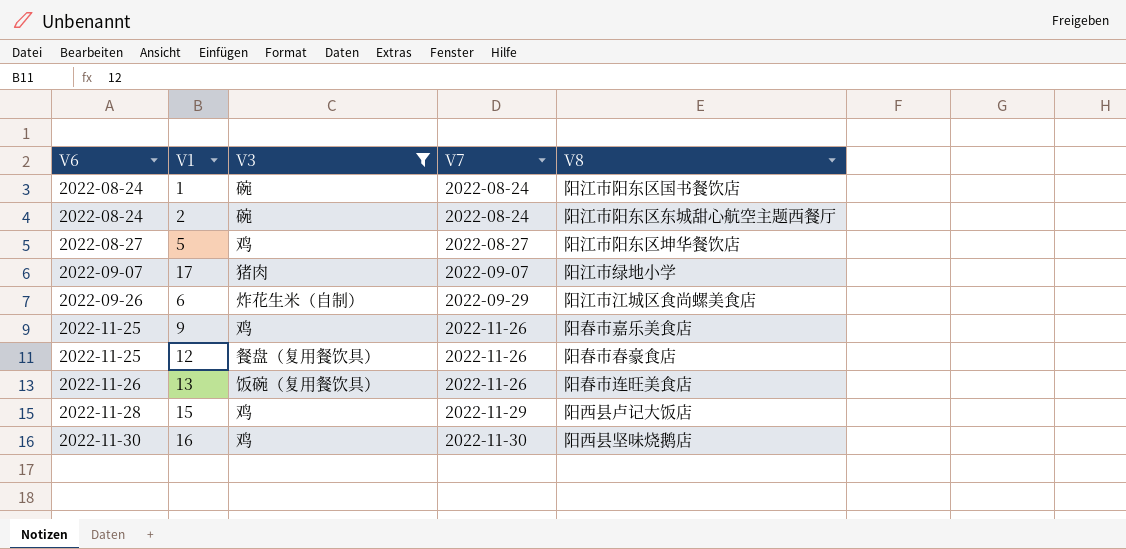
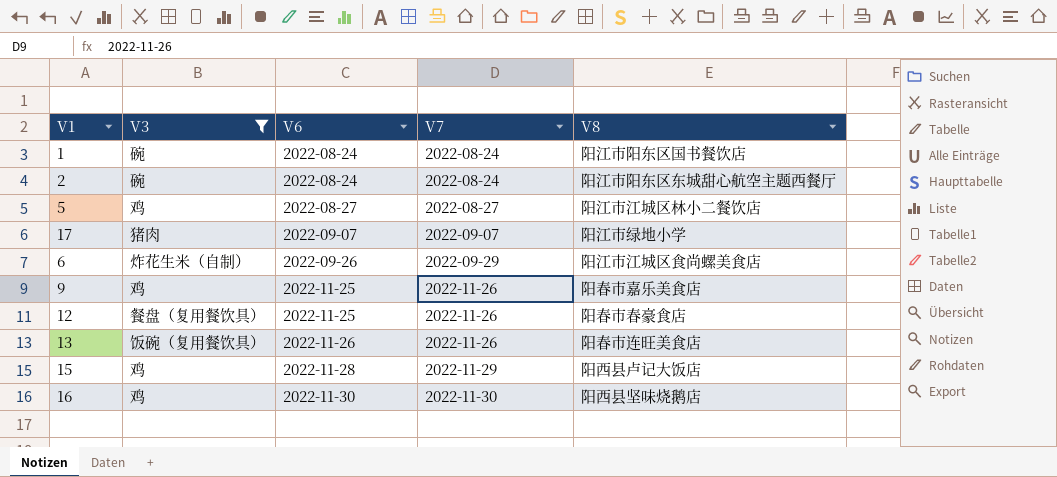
column V6 | position: 1 -> 3
5 | V8: 阳江市阳东区坤华餐饮店 -> 阳江市江城区林小二餐饮店

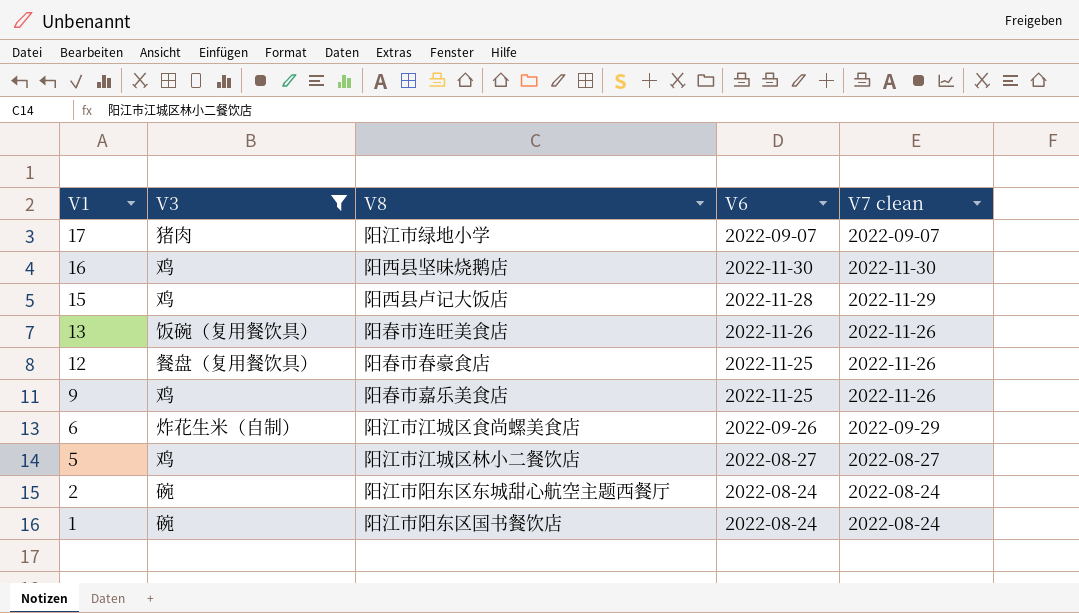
row order: V6 ascending -> V1 descending
column V8 | position: 5 -> 3
column name: V7 -> V7 clean

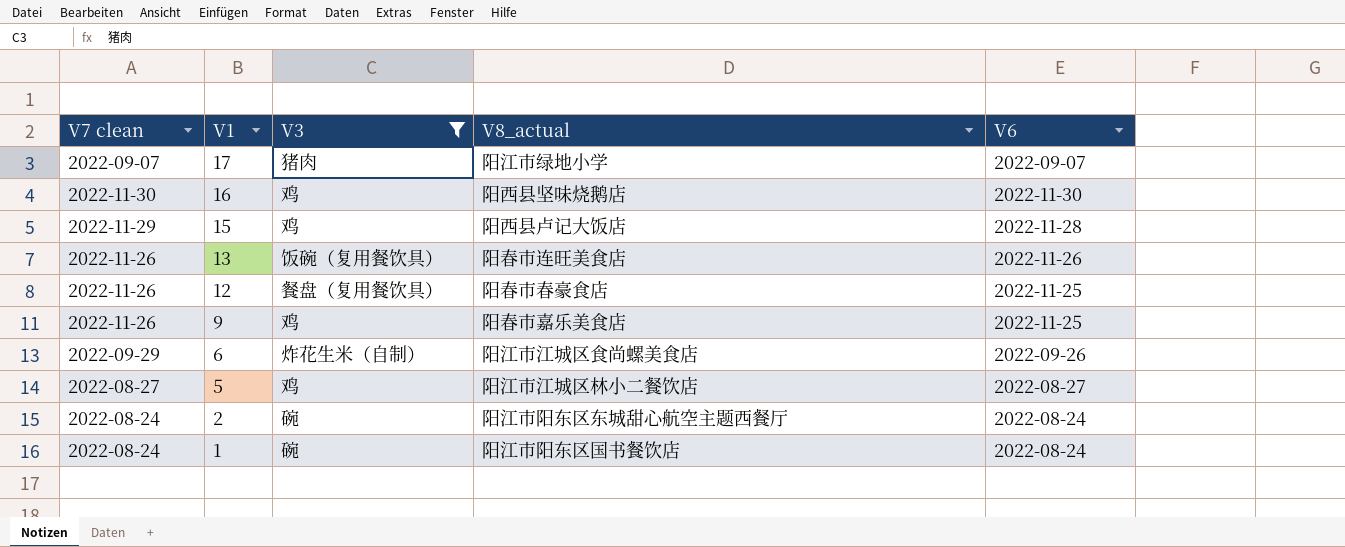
column V7 clean | position: 5 -> 1
column name: V8 -> V8_actual

